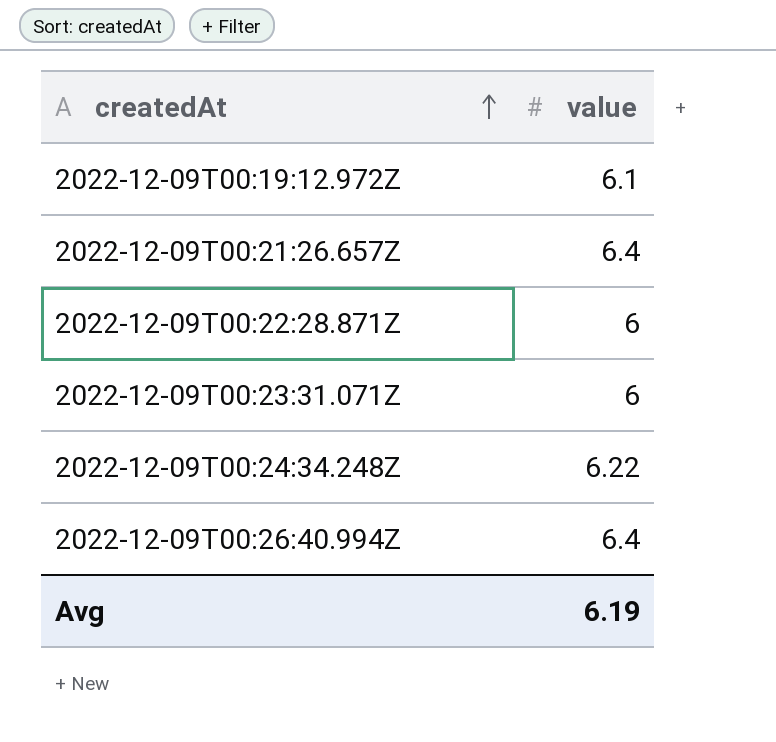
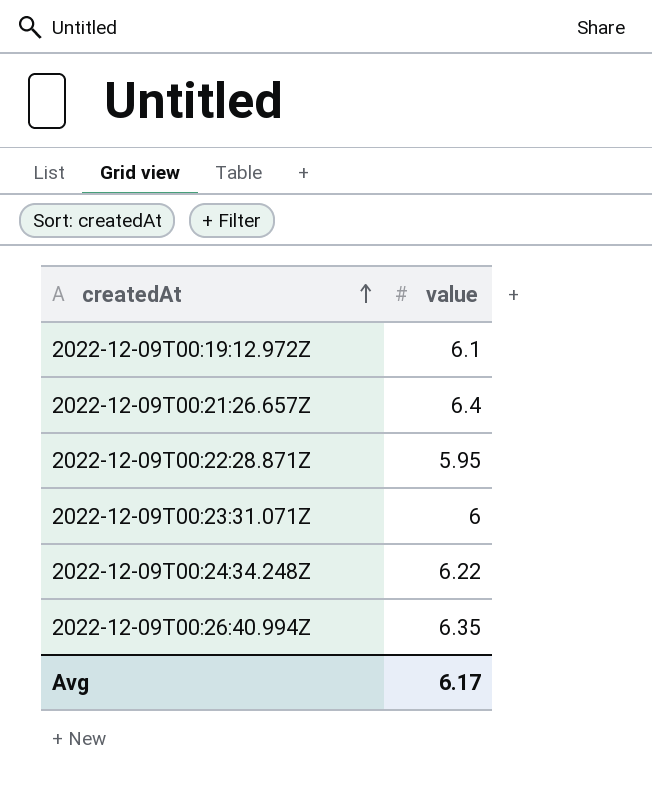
2022-12-09T00:22:28.871Z | value: 6 -> 5.95
2022-12-09T00:26:40.994Z | value: 6.4 -> 6.35
Avg | value: 6.19 -> 6.17

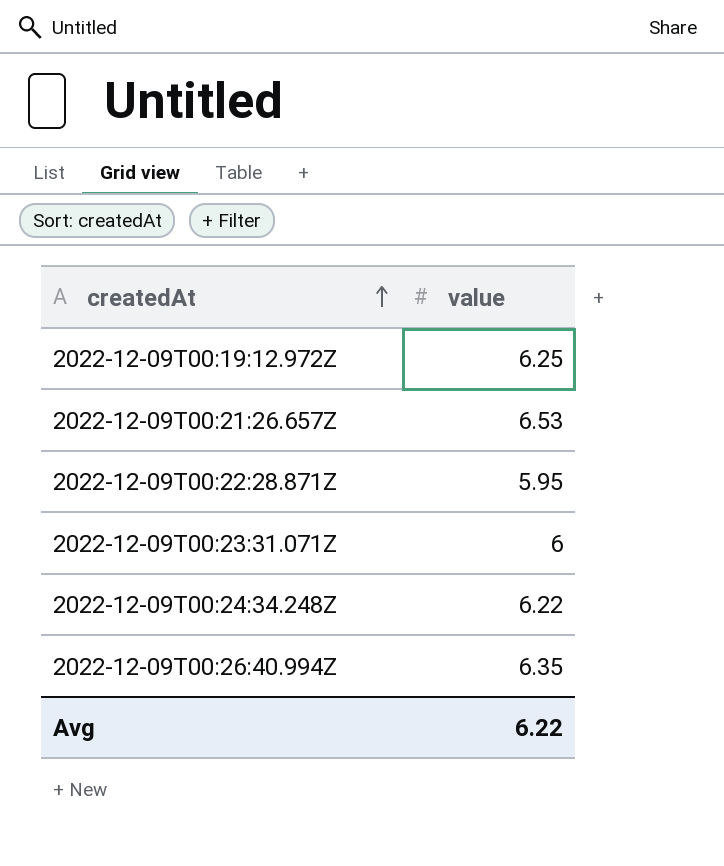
2022-12-09T00:19:12.972Z | value: 6.1 -> 6.25
2022-12-09T00:21:26.657Z | value: 6.4 -> 6.53
Avg | value: 6.17 -> 6.22

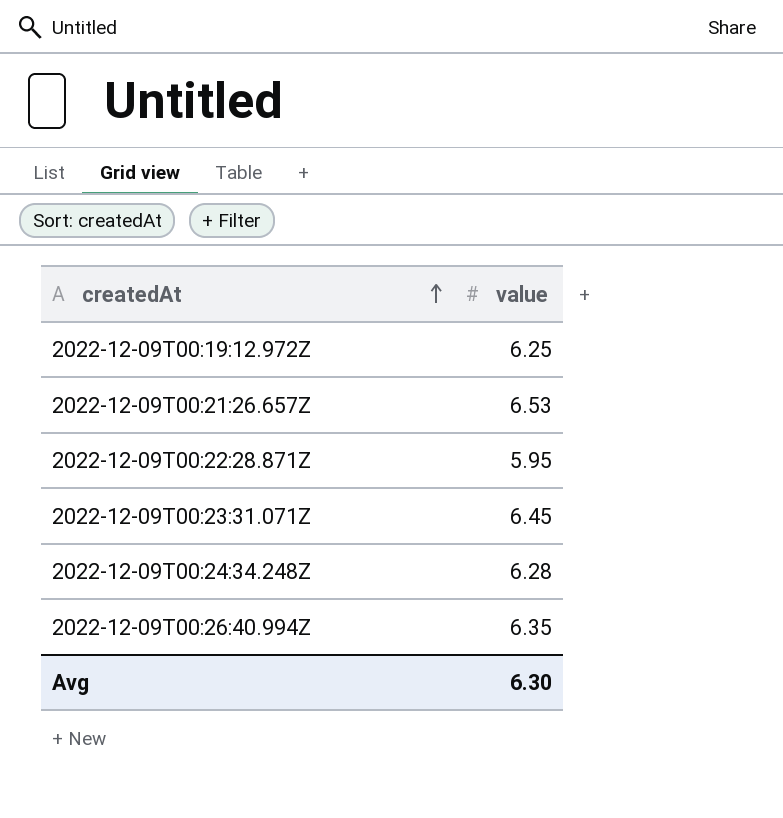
2022-12-09T00:23:31.071Z | value: 6 -> 6.45
2022-12-09T00:24:34.248Z | value: 6.22 -> 6.28
Avg | value: 6.22 -> 6.30

